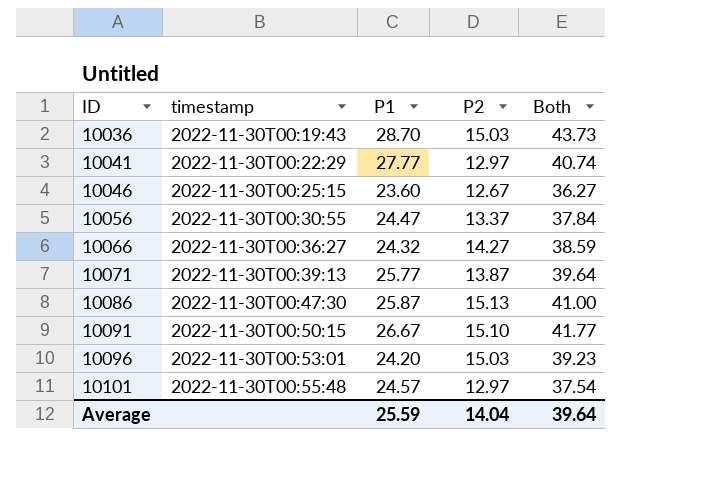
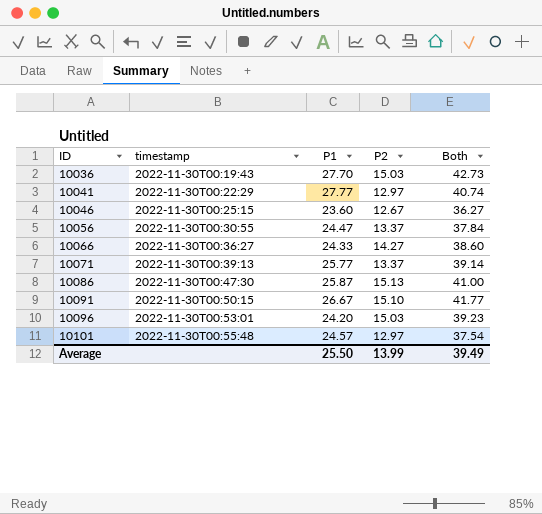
10036 | P1: 28.70 -> 27.70
10036 | Both: 43.73 -> 42.73
10066 | P1: 24.32 -> 24.33
10066 | Both: 38.59 -> 38.60
10071 | P2: 13.87 -> 13.37
10071 | Both: 39.64 -> 39.14
Average | P1: 25.59 -> 25.50
Average | P2: 14.04 -> 13.99
Average | Both: 39.64 -> 39.49

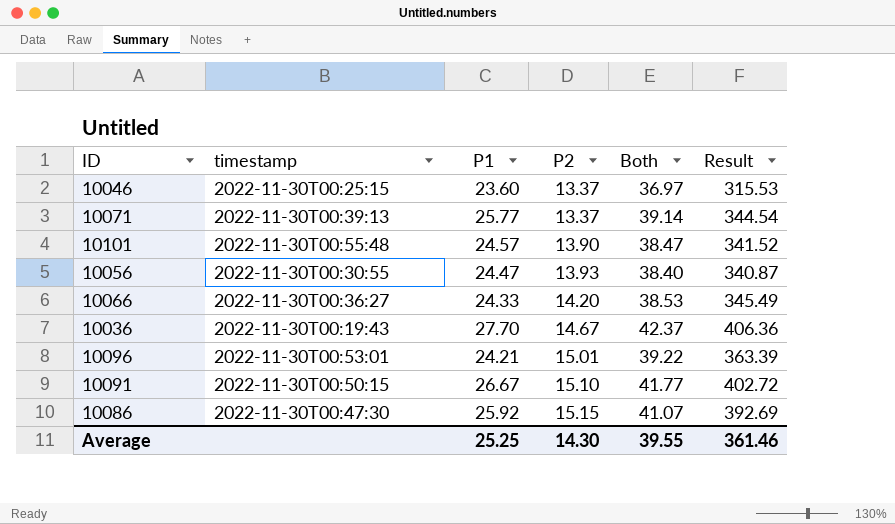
row order: ID ascending -> P2 ascending
column Result | formula: none -> [P1] * [P2]
row 10041: 2022-11-30T00:22:29 | 27.77 | 12.97 | 40.74 -> none
10046 | P2: 12.67 -> 13.37
10046 | Both: 36.27 -> 36.97
10101 | P2: 12.97 -> 13.90
10101 | Both: 37.54 -> 38.47
10056 | P2: 13.37 -> 13.93
10056 | Both: 37.84 -> 38.40
10066 | P2: 14.27 -> 14.20
10066 | Both: 38.60 -> 38.53
10036 | P2: 15.03 -> 14.67
10036 | Both: 42.73 -> 42.37
10096 | P1: 24.20 -> 24.21
10096 | P2: 15.03 -> 15.01
10096 | Both: 39.23 -> 39.22
10086 | P1: 25.87 -> 25.92
10086 | P2: 15.13 -> 15.15
10086 | Both: 41.00 -> 41.07
Average | P1: 25.50 -> 25.25
Average | P2: 13.99 -> 14.30
Average | Both: 39.49 -> 39.55

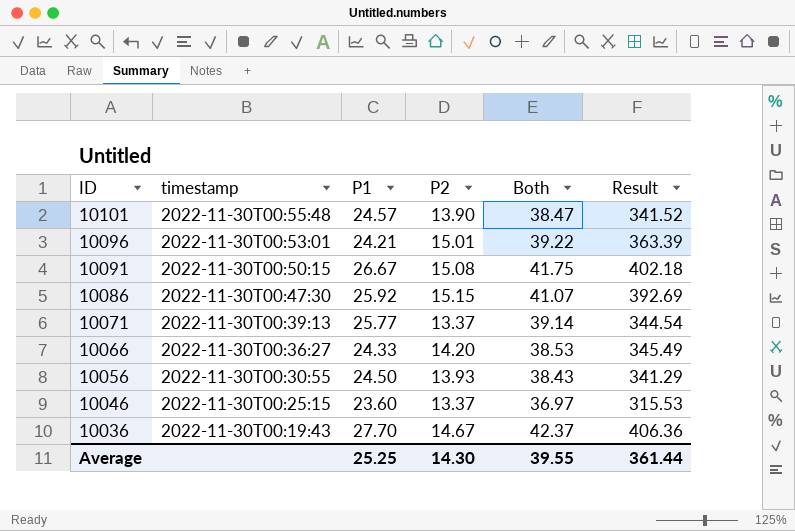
row order: P2 ascending -> ID descending
10091 | P2: 15.10 -> 15.08
10091 | Both: 41.77 -> 41.75
10091 | Result: 402.72 -> 402.18
10056 | P1: 24.47 -> 24.50
10056 | Both: 38.40 -> 38.43
10056 | Result: 340.87 -> 341.29
Average | Result: 361.46 -> 361.44

